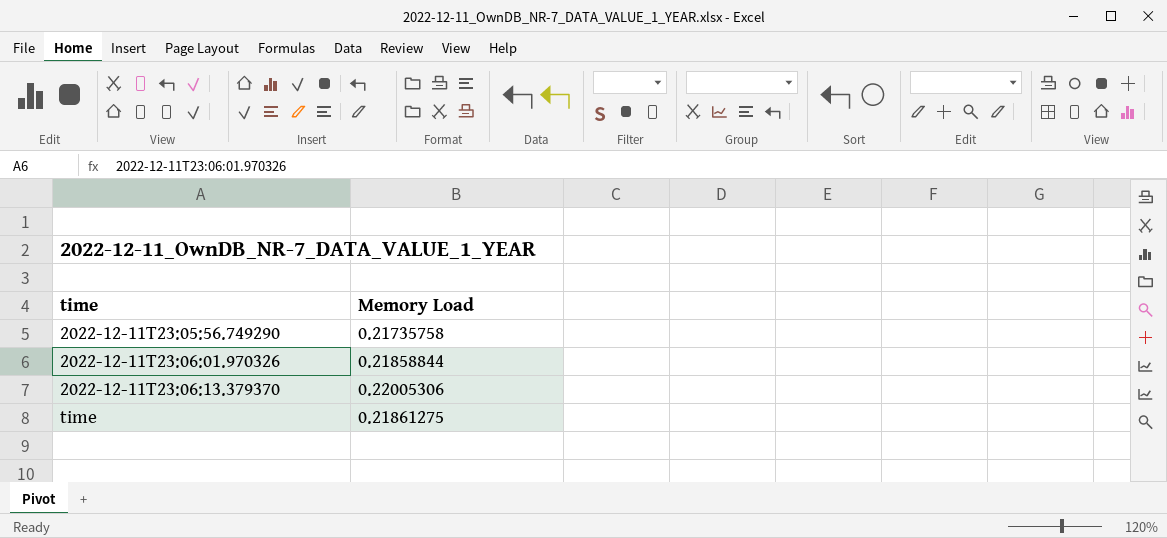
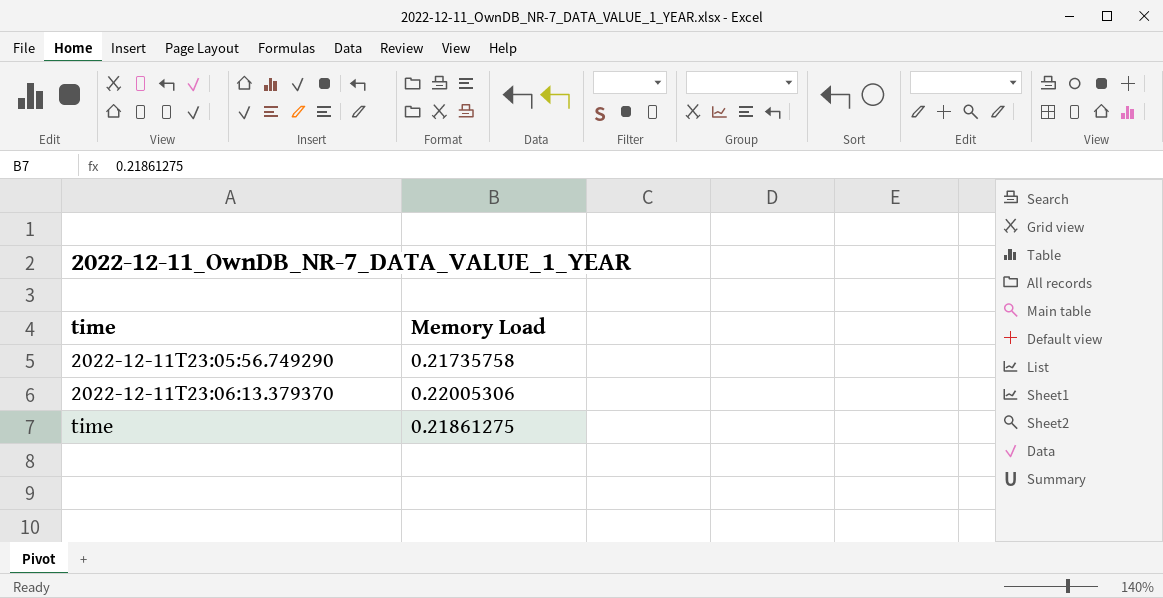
row 2022-12-11T23:06:01.970326: 0.21858844 -> none

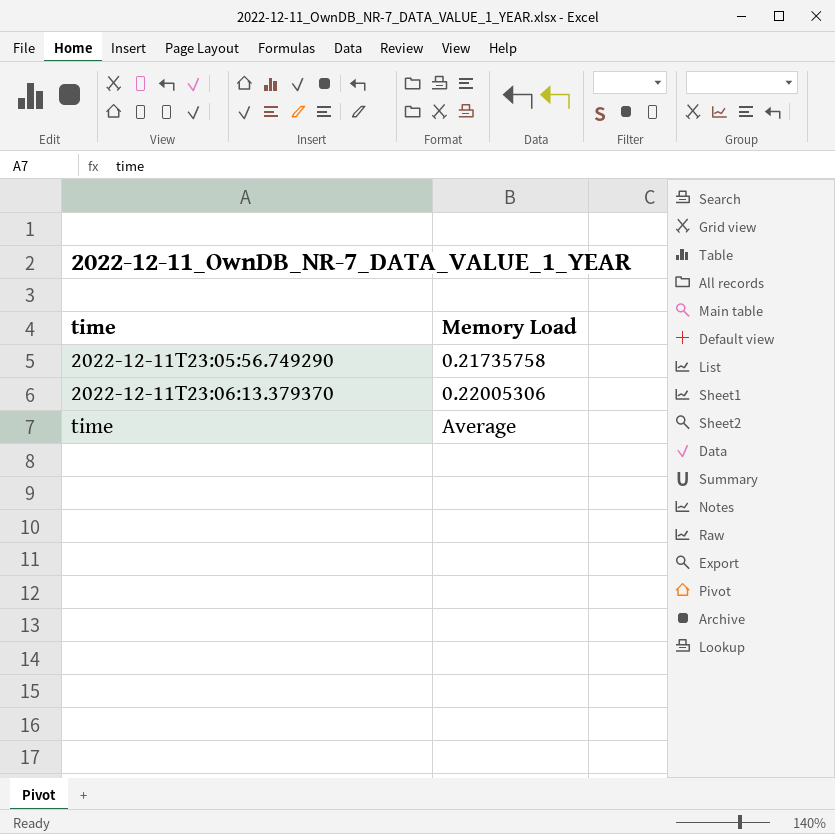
time | Memory Load: 0.21861275 -> Average

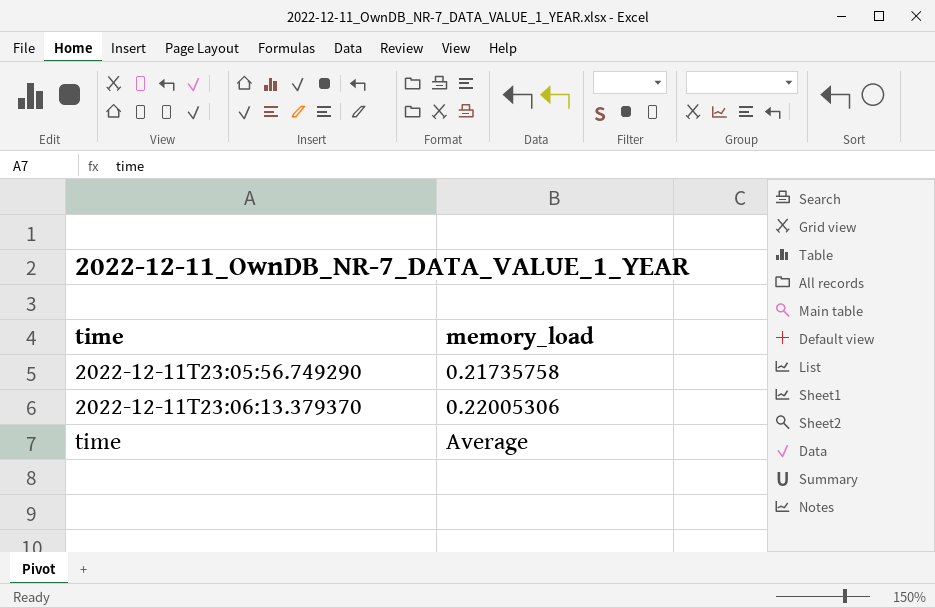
column name: Memory Load -> memory_load

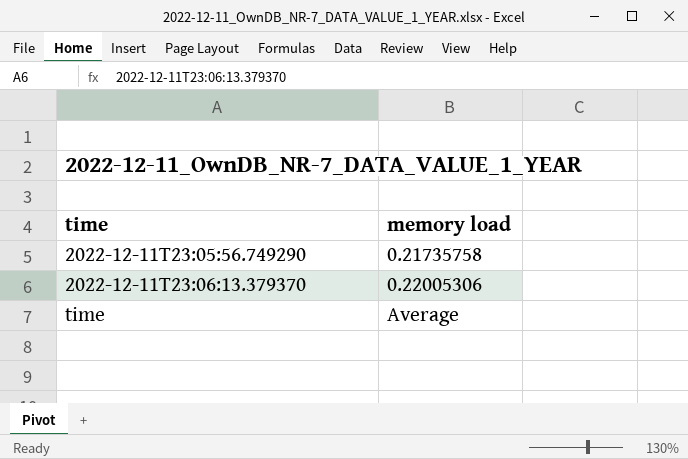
column name: memory_load -> memory load

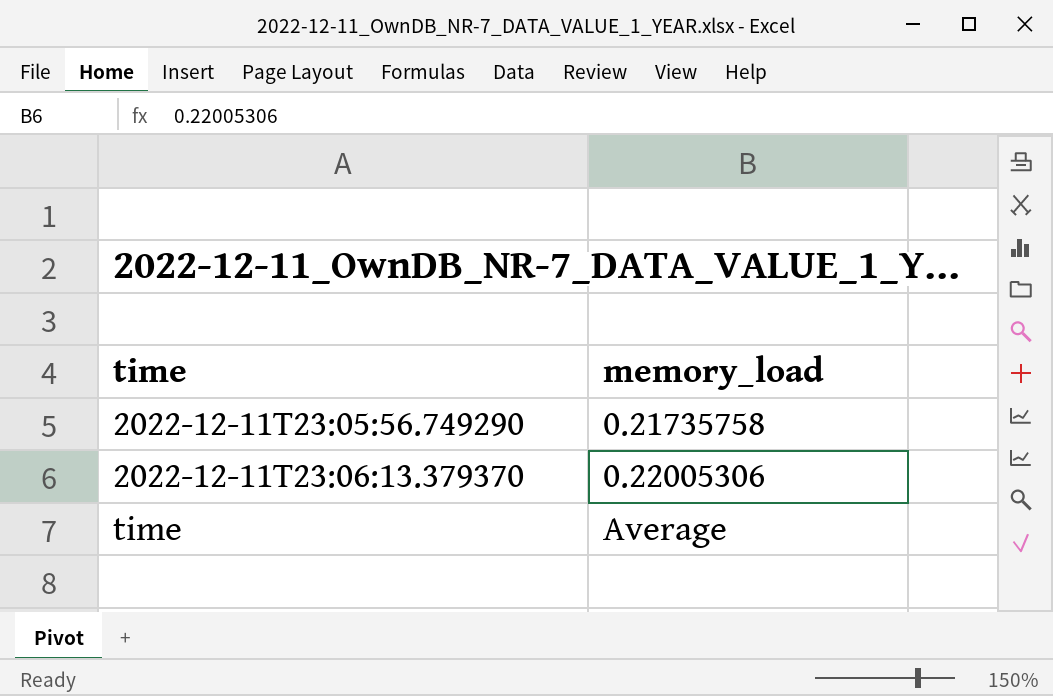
column name: memory load -> memory_load

